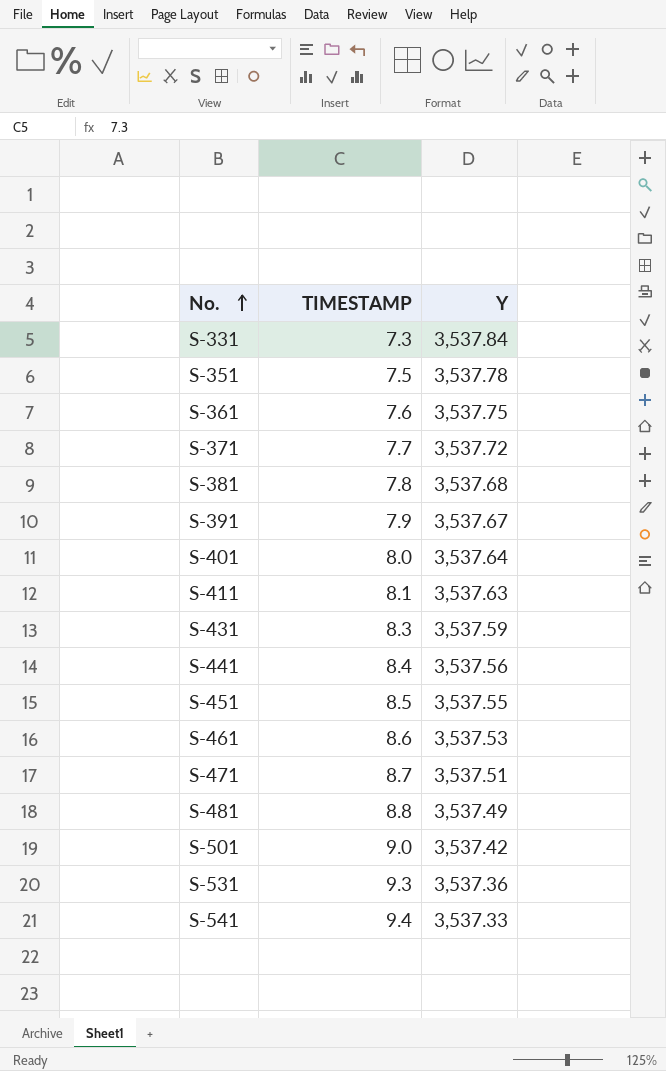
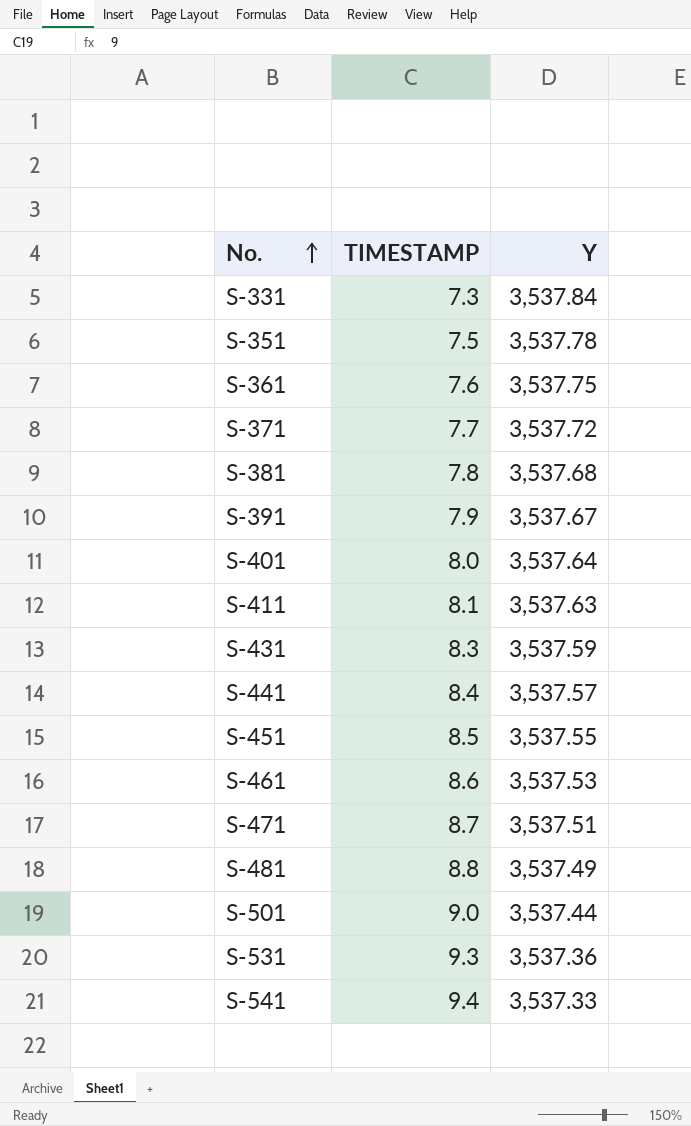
S-441 | Y: 3,537.56 -> 3,537.57
S-501 | Y: 3,537.42 -> 3,537.44

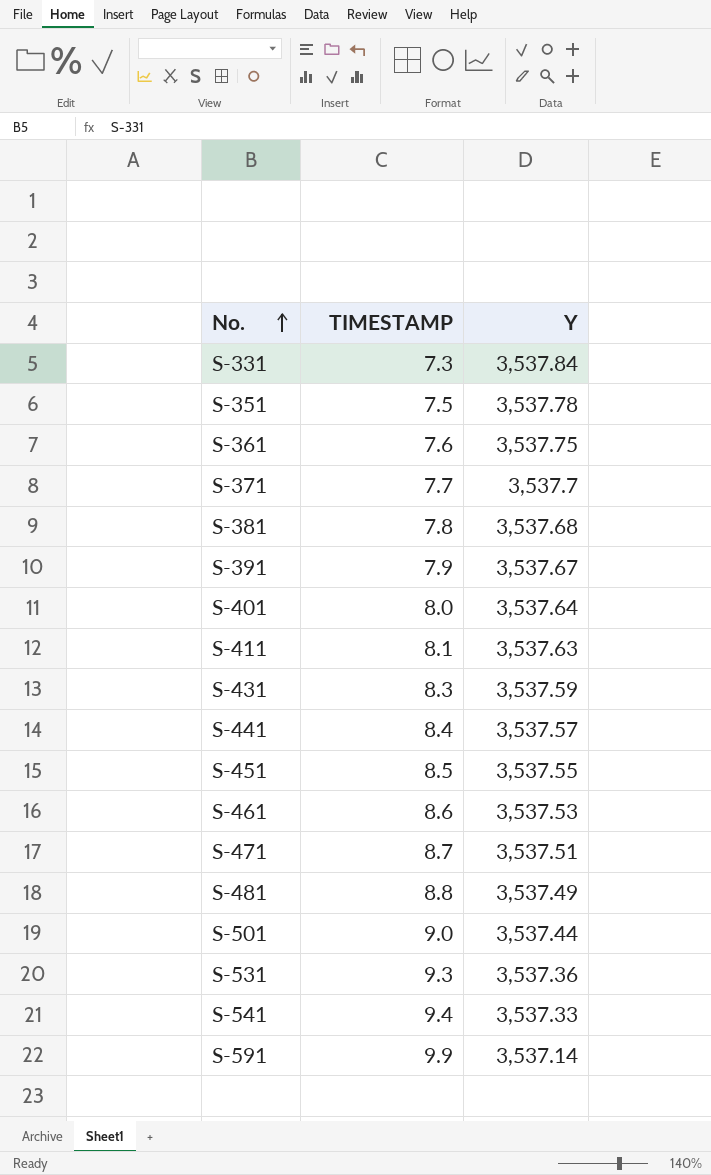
S-371 | Y: 3,537.72 -> 3,537.7
row S-591: none -> 9.9 | 3,537.14

